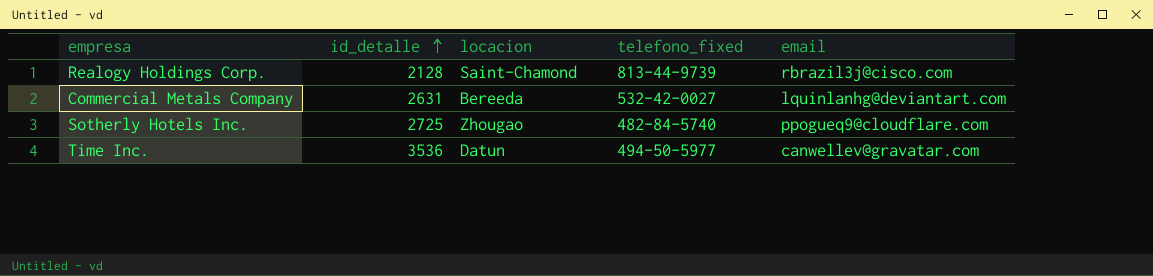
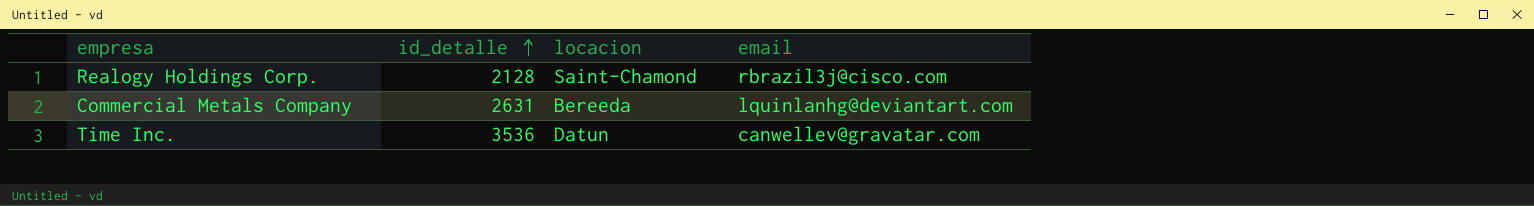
column telefono_fixed | position: 4 -> none
row Sotherly Hotels Inc.: 2725 | Zhougao | 482-84-5740 | ppogueq9@cloudflare.com -> none

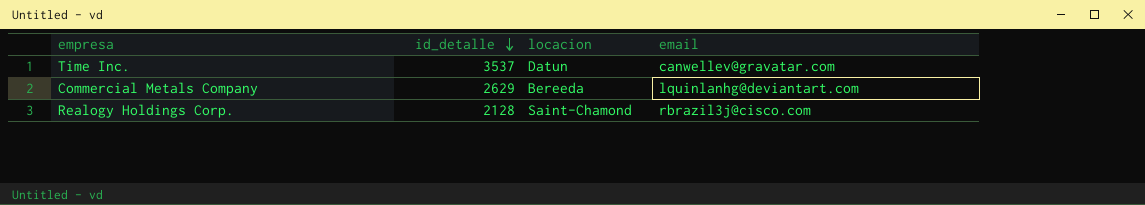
row order: id_detalle ascending -> id_detalle descending
Time Inc. | id_detalle: 3536 -> 3537
Commercial Metals Company | id_detalle: 2631 -> 2629

